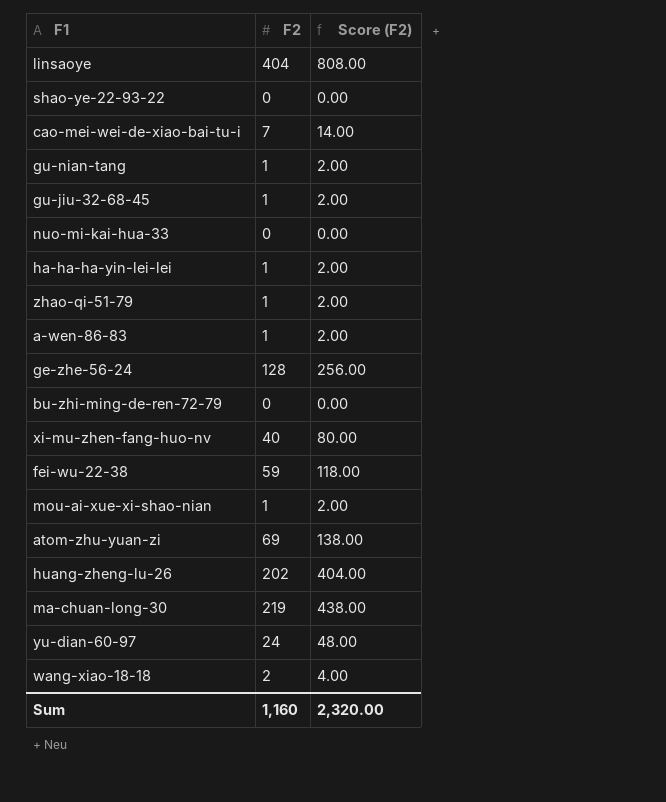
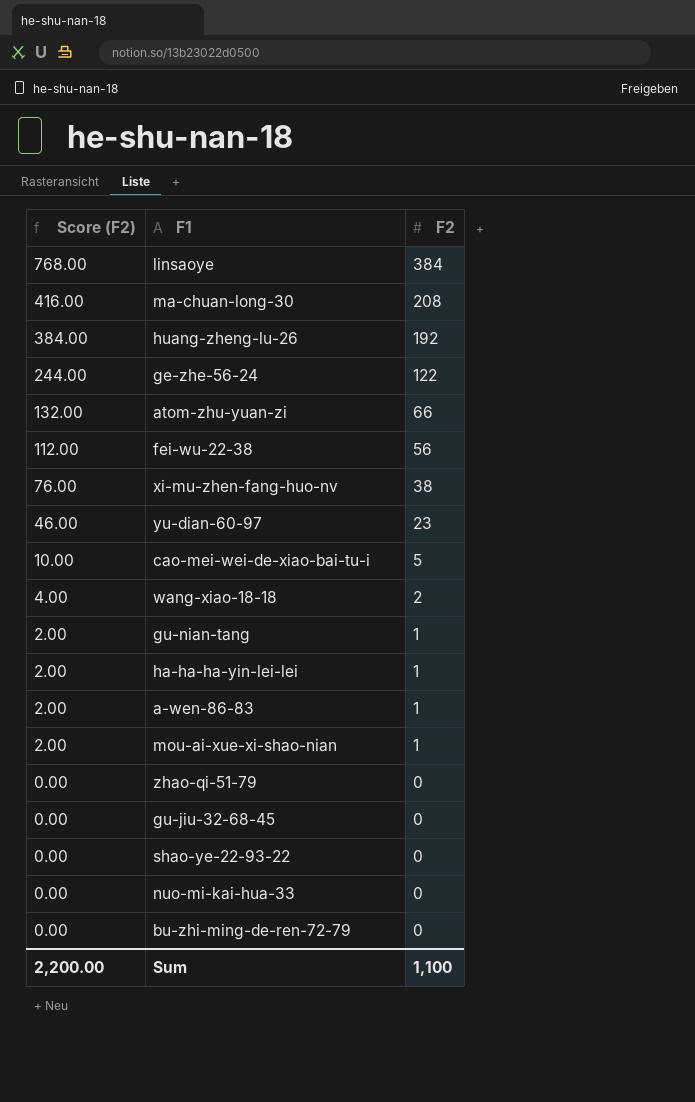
row order: none -> Score (F2) descending
column Score (F2) | position: 3 -> 1
linsaoye | Score (F2): 808.00 -> 768.00
linsaoye | F2: 404 -> 384
ma-chuan-long-30 | Score (F2): 438.00 -> 416.00
ma-chuan-long-30 | F2: 219 -> 208
huang-zheng-lu-26 | Score (F2): 404.00 -> 384.00
huang-zheng-lu-26 | F2: 202 -> 192
ge-zhe-56-24 | Score (F2): 256.00 -> 244.00
ge-zhe-56-24 | F2: 128 -> 122
atom-zhu-yuan-zi | Score (F2): 138.00 -> 132.00
atom-zhu-yuan-zi | F2: 69 -> 66
fei-wu-22-38 | Score (F2): 118.00 -> 112.00
fei-wu-22-38 | F2: 59 -> 56
xi-mu-zhen-fang-huo-nv | Score (F2): 80.00 -> 76.00
xi-mu-zhen-fang-huo-nv | F2: 40 -> 38
yu-dian-60-97 | Score (F2): 48.00 -> 46.00
yu-dian-60-97 | F2: 24 -> 23
cao-mei-wei-de-xiao-bai-tu-i | Score (F2): 14.00 -> 10.00
cao-mei-wei-de-xiao-bai-tu-i | F2: 7 -> 5
zhao-qi-51-79 | Score (F2): 2.00 -> 0.00
zhao-qi-51-79 | F2: 1 -> 0
gu-jiu-32-68-45 | Score (F2): 2.00 -> 0.00
gu-jiu-32-68-45 | F2: 1 -> 0
Sum | Score (F2): 2,320.00 -> 2,200.00
Sum | F2: 1,160 -> 1,100

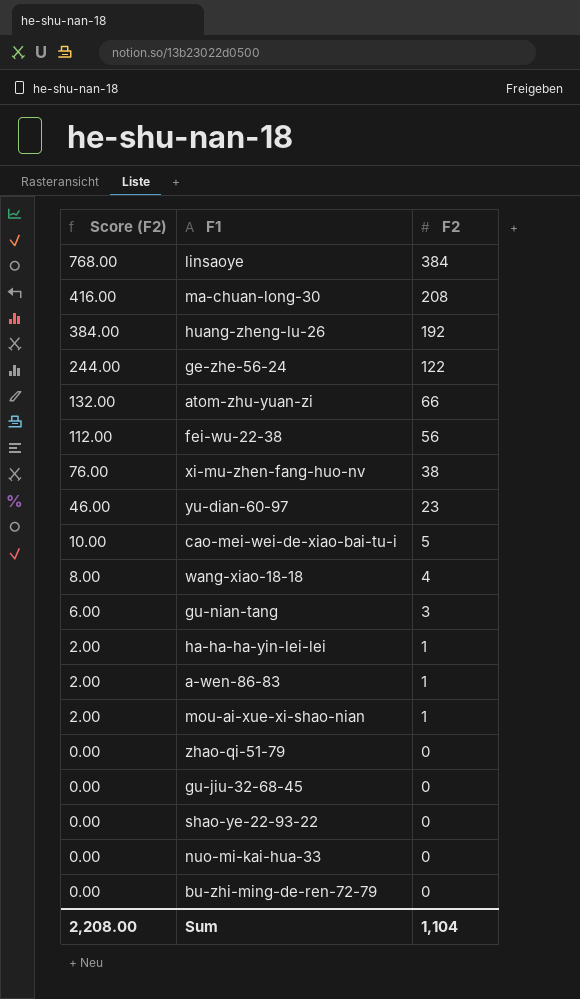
wang-xiao-18-18 | Score (F2): 4.00 -> 8.00
wang-xiao-18-18 | F2: 2 -> 4
gu-nian-tang | Score (F2): 2.00 -> 6.00
gu-nian-tang | F2: 1 -> 3
Sum | Score (F2): 2,200.00 -> 2,208.00
Sum | F2: 1,100 -> 1,104

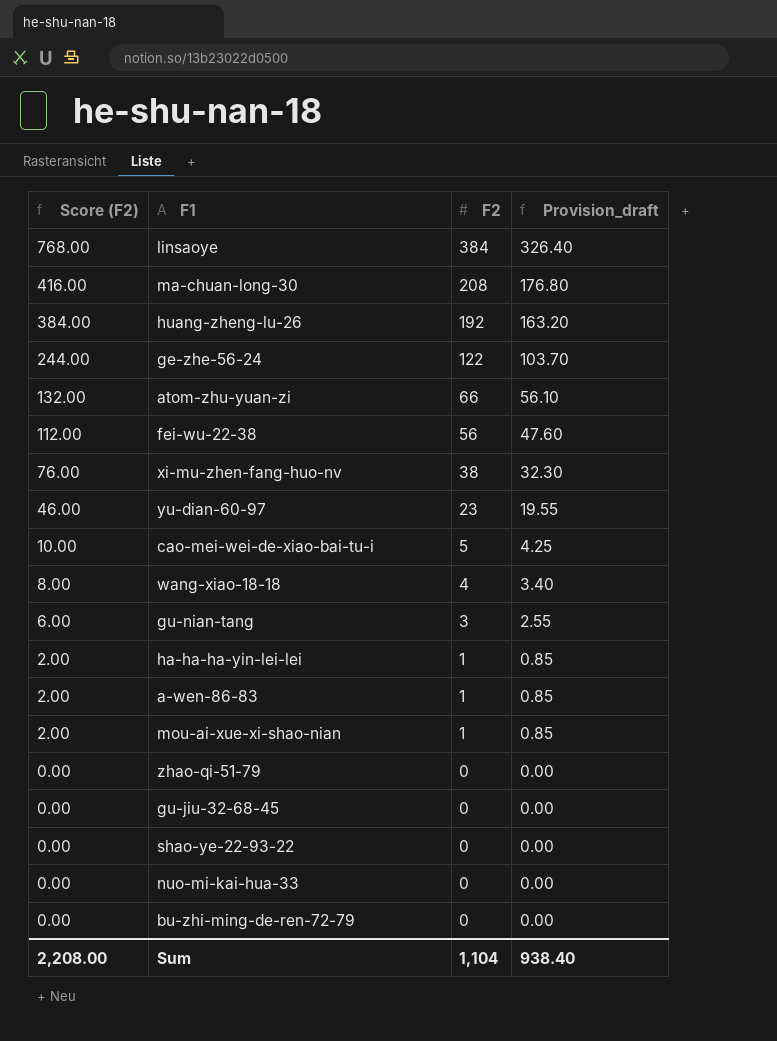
column Provision_draft | formula: none -> [F2] * 0.85

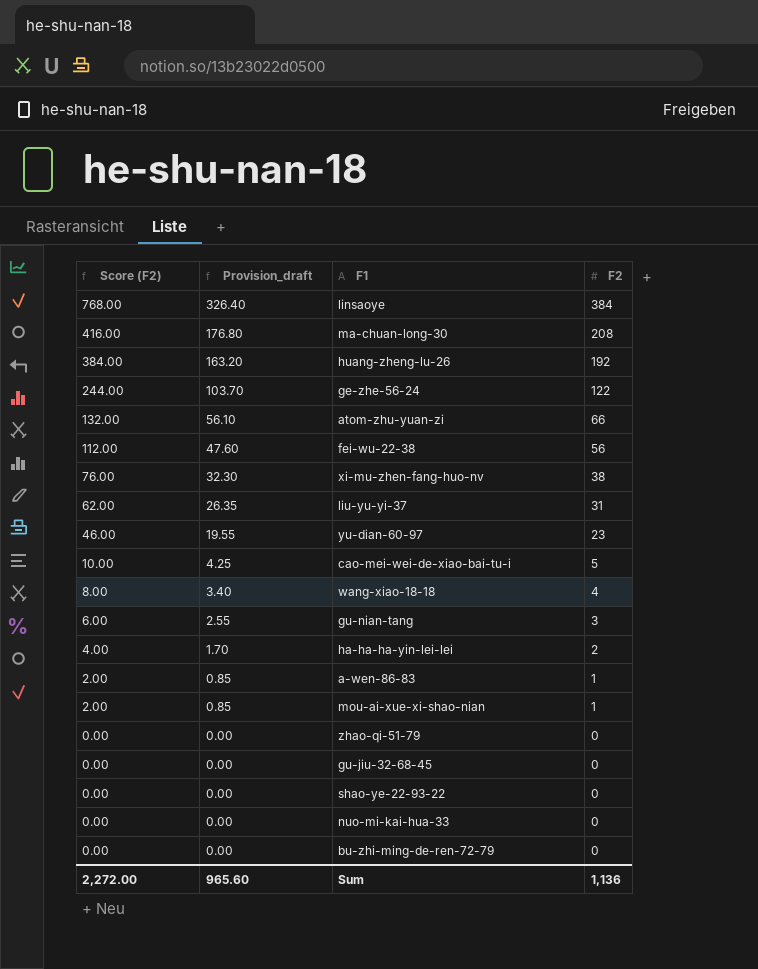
column Provision_draft | position: 4 -> 2
row liu-yu-yi-37: none -> 62.00 | 26.35 | 31
ha-ha-ha-yin-lei-lei | Score (F2): 2.00 -> 4.00
ha-ha-ha-yin-lei-lei | Provision_draft: 0.85 -> 1.70
ha-ha-ha-yin-lei-lei | F2: 1 -> 2
Sum | Score (F2): 2,208.00 -> 2,272.00
Sum | Provision_draft: 938.40 -> 965.60
Sum | F2: 1,104 -> 1,136

